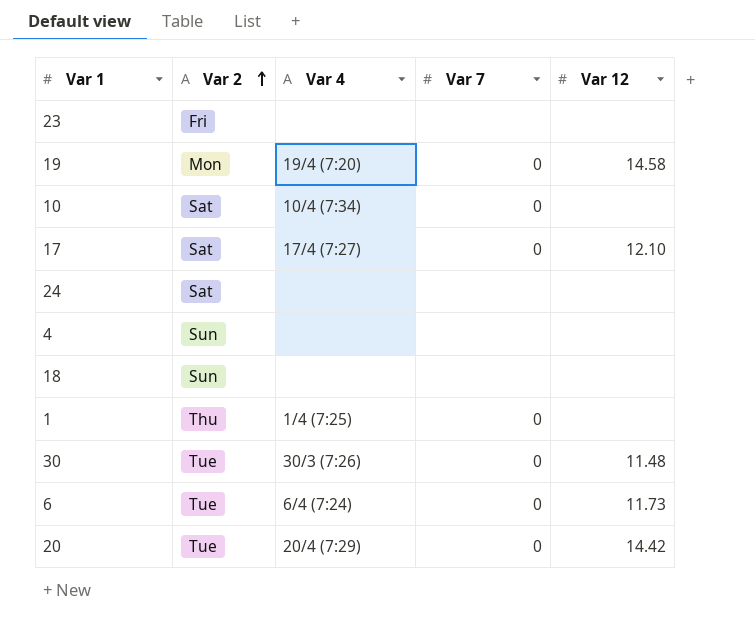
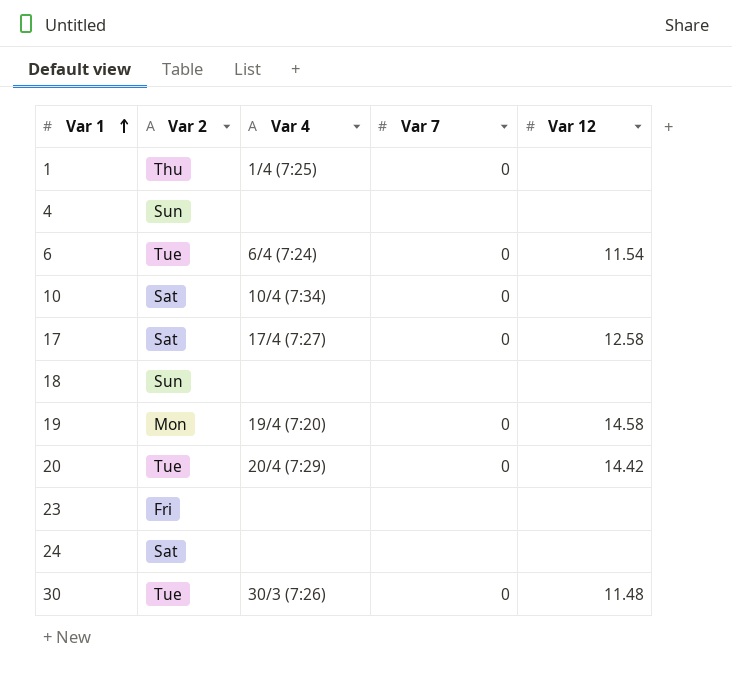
row order: Var 2 ascending -> Var 1 ascending
6 | Var 12: 11.73 -> 11.54
17 | Var 12: 12.10 -> 12.58

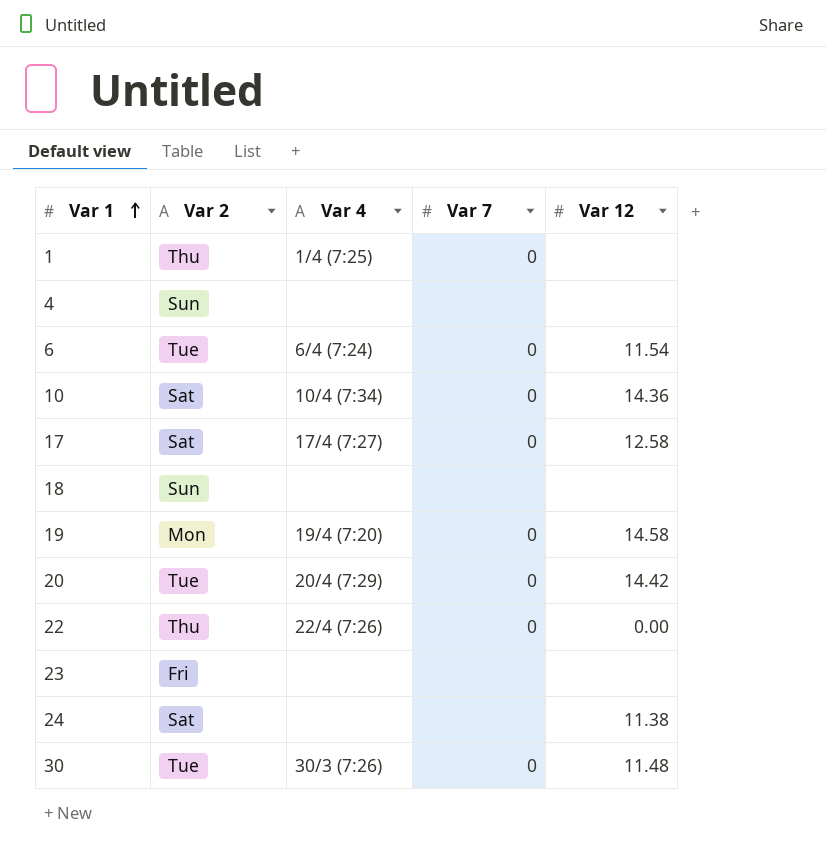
10 | Var 12: none -> 14.36
row 22: none -> Thu | 22/4 (7:26) | 0 | 0.00
24 | Var 12: none -> 11.38

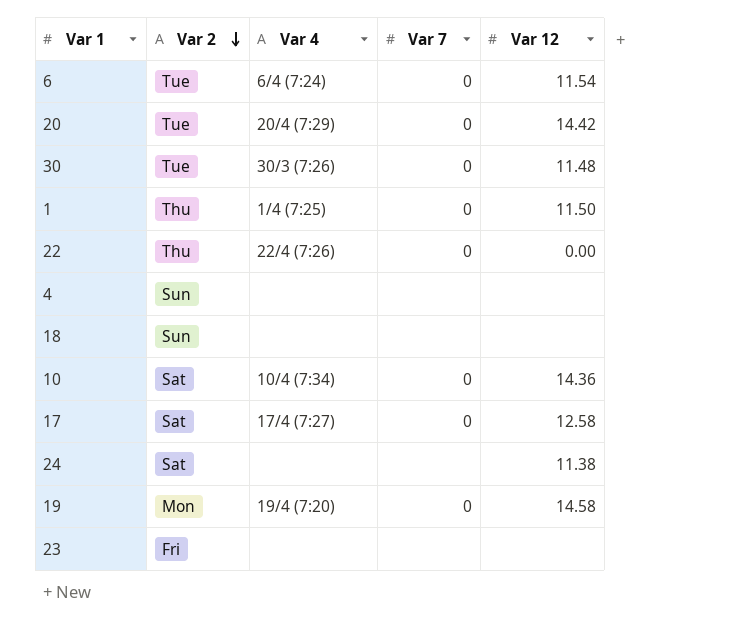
row order: Var 1 ascending -> Var 2 descending
1 | Var 12: none -> 11.50

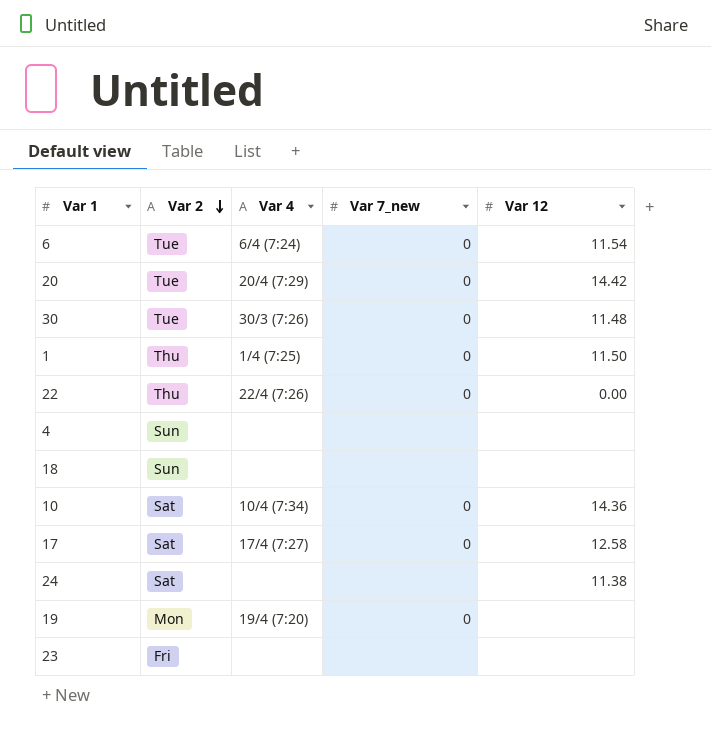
column name: Var 7 -> Var 7_new
19 | Var 12: 14.58 -> none

